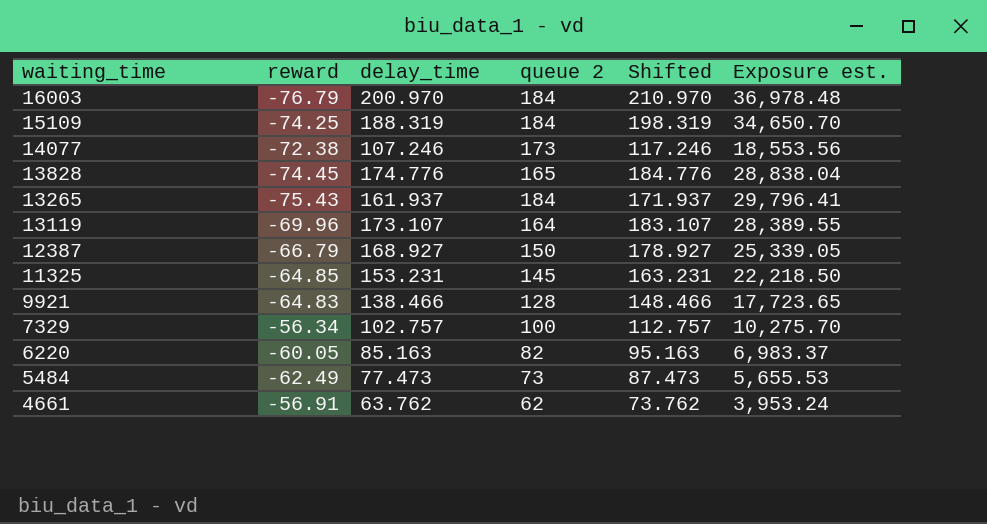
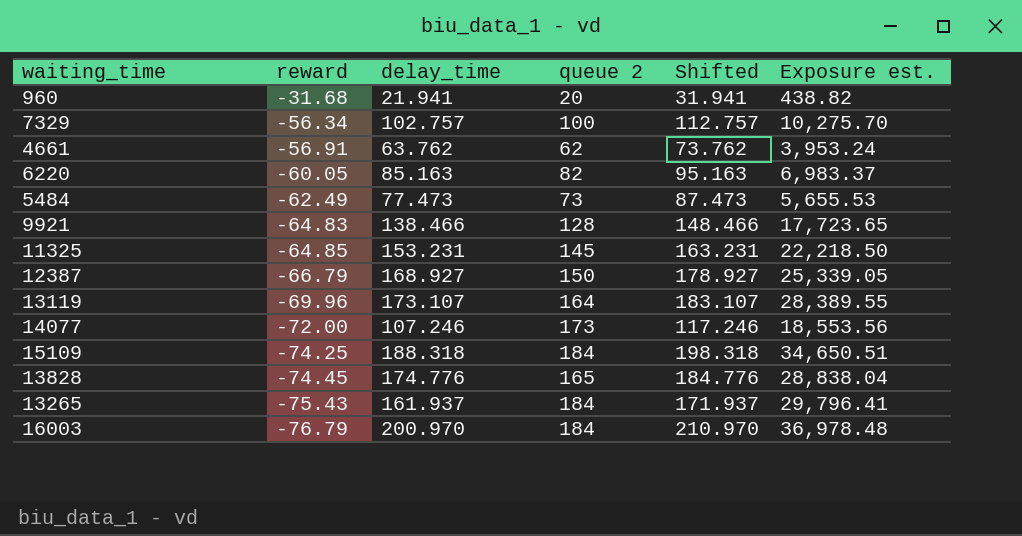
row order: waiting_time descending -> reward descending
row 960: none -> -31.68 | 21.941 | 20 | 31.941 | 438.82
14077 | reward: -72.38 -> -72.00
15109 | delay_time: 188.319 -> 188.318
15109 | Shifted: 198.319 -> 198.318
15109 | Exposure est.: 34,650.70 -> 34,650.51

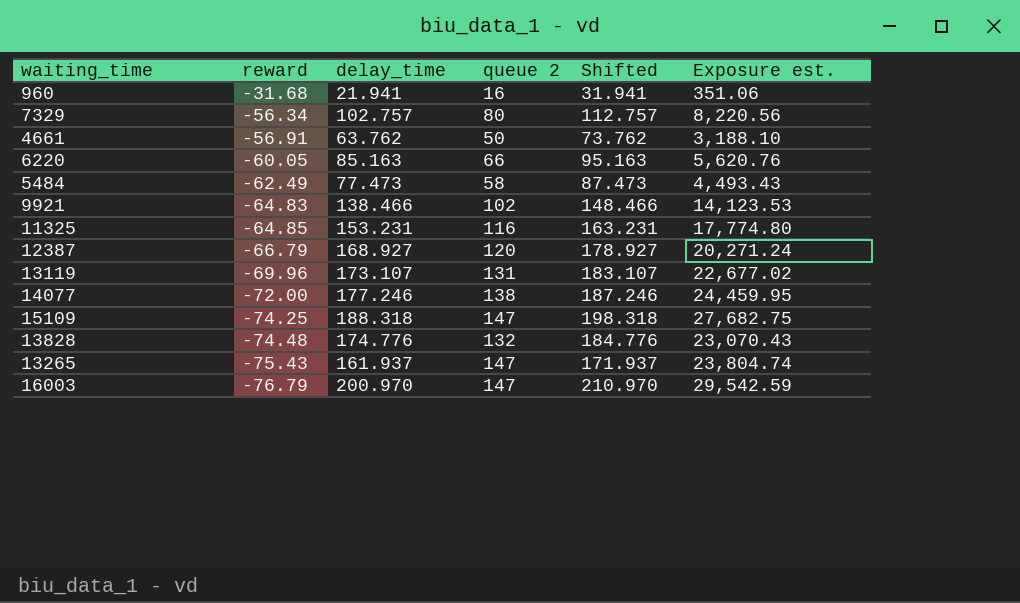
960 | queue 2: 20 -> 16
960 | Exposure est.: 438.82 -> 351.06
7329 | queue 2: 100 -> 80
7329 | Exposure est.: 10,275.70 -> 8,220.56
4661 | queue 2: 62 -> 50
4661 | Exposure est.: 3,953.24 -> 3,188.10
6220 | queue 2: 82 -> 66
6220 | Exposure est.: 6,983.37 -> 5,620.76
5484 | queue 2: 73 -> 58
5484 | Exposure est.: 5,655.53 -> 4,493.43
9921 | queue 2: 128 -> 102
9921 | Exposure est.: 17,723.65 -> 14,123.53
11325 | queue 2: 145 -> 116
11325 | Exposure est.: 22,218.50 -> 17,774.80
12387 | queue 2: 150 -> 120
12387 | Exposure est.: 25,339.05 -> 20,271.24
13119 | queue 2: 164 -> 131
13119 | Exposure est.: 28,389.55 -> 22,677.02
14077 | delay_time: 107.246 -> 177.246
14077 | queue 2: 173 -> 138
14077 | Shifted: 117.246 -> 187.246
14077 | Exposure est.: 18,553.56 -> 24,459.95
15109 | queue 2: 184 -> 147
15109 | Exposure est.: 34,650.51 -> 27,682.75
13828 | reward: -74.45 -> -74.48
13828 | queue 2: 165 -> 132
13828 | Exposure est.: 28,838.04 -> 23,070.43
13265 | queue 2: 184 -> 147
13265 | Exposure est.: 29,796.41 -> 23,804.74
16003 | queue 2: 184 -> 147
16003 | Exposure est.: 36,978.48 -> 29,542.59

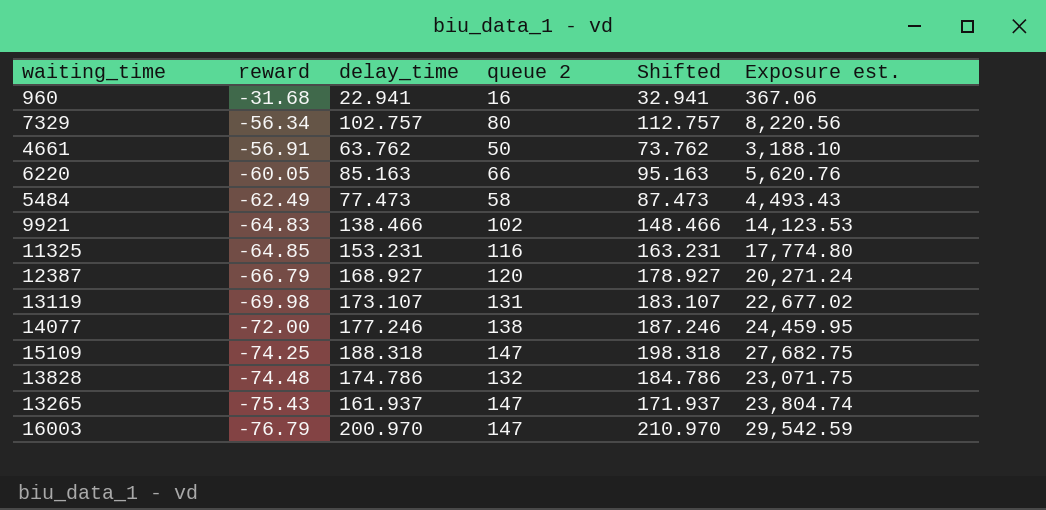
960 | delay_time: 21.941 -> 22.941
960 | Shifted: 31.941 -> 32.941
960 | Exposure est.: 351.06 -> 367.06
13119 | reward: -69.96 -> -69.98
13828 | delay_time: 174.776 -> 174.786
13828 | Shifted: 184.776 -> 184.786
13828 | Exposure est.: 23,070.43 -> 23,071.75

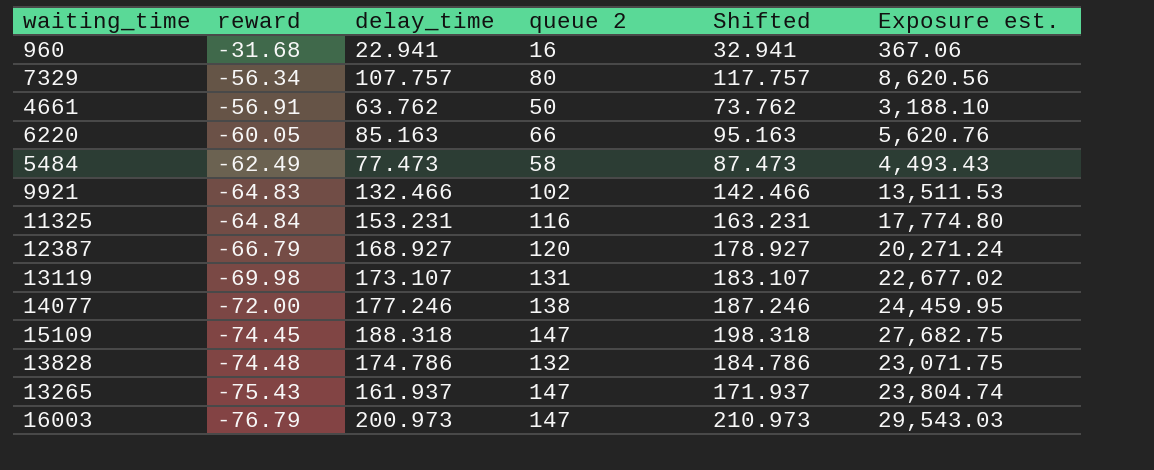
7329 | delay_time: 102.757 -> 107.757
7329 | Shifted: 112.757 -> 117.757
7329 | Exposure est.: 8,220.56 -> 8,620.56
9921 | delay_time: 138.466 -> 132.466
9921 | Shifted: 148.466 -> 142.466
9921 | Exposure est.: 14,123.53 -> 13,511.53
11325 | reward: -64.85 -> -64.84
15109 | reward: -74.25 -> -74.45
16003 | delay_time: 200.970 -> 200.973
16003 | Shifted: 210.970 -> 210.973
16003 | Exposure est.: 29,542.59 -> 29,543.03

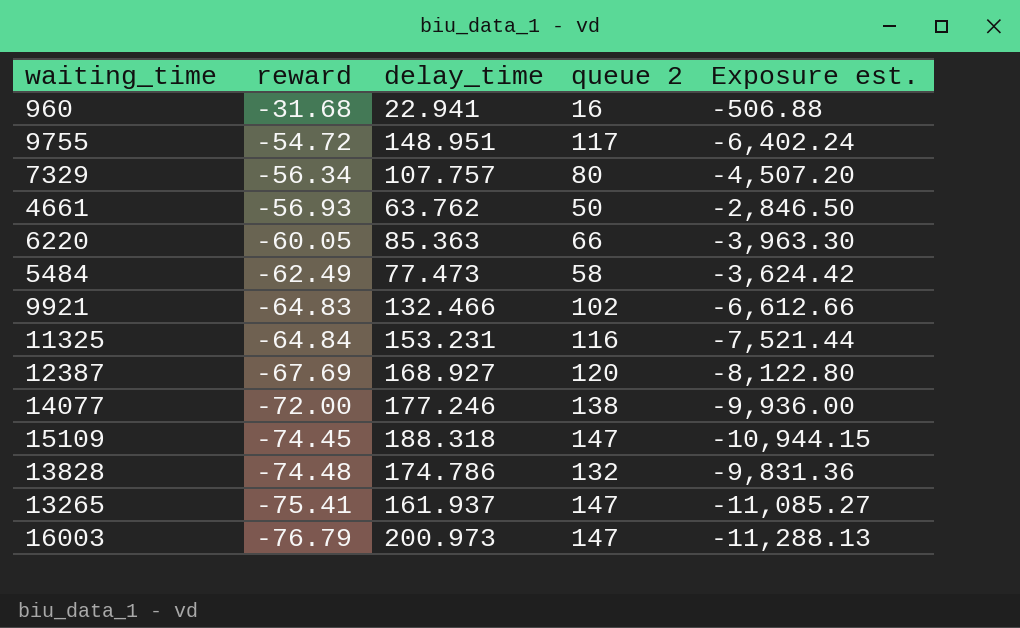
column Shifted | formula: [delay_time] + 10 -> none
column Exposure est. | formula: [delay_time] * [queue 2] -> [reward] * [queue 2]
row 13119: -69.98 | 173.107 | 131 | 183.107 | 22,677.02 -> none
row 9755: none -> -54.72 | 148.951 | 117 | -6,402.24
4661 | reward: -56.91 -> -56.93
6220 | delay_time: 85.163 -> 85.363
12387 | reward: -66.79 -> -67.69
13265 | reward: -75.43 -> -75.41

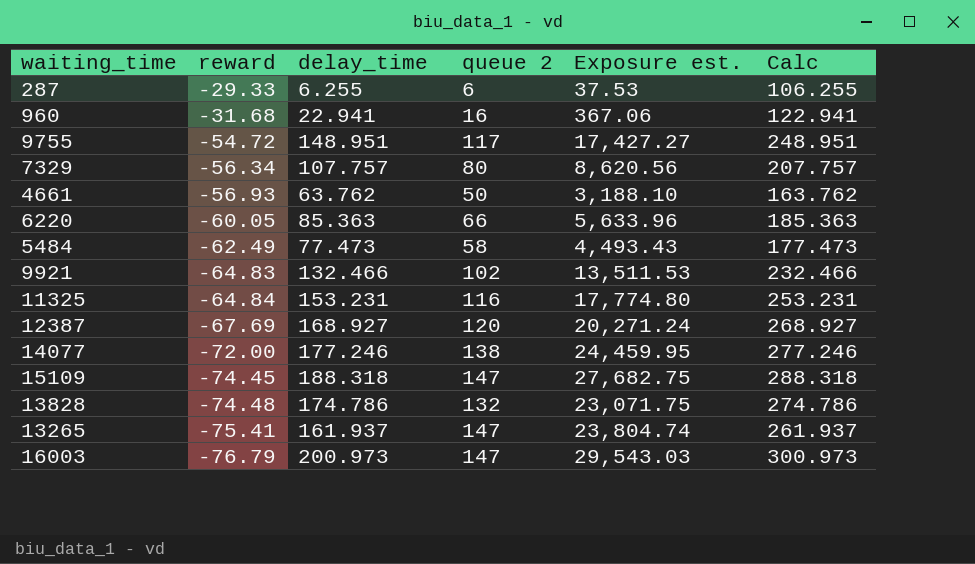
column Exposure est. | formula: [reward] * [queue 2] -> [delay_time] * [queue 2]
column Calc | formula: none -> [delay_time] + 100
row 287: none -> -29.33 | 6.255 | 6 | 37.53 | 106.255

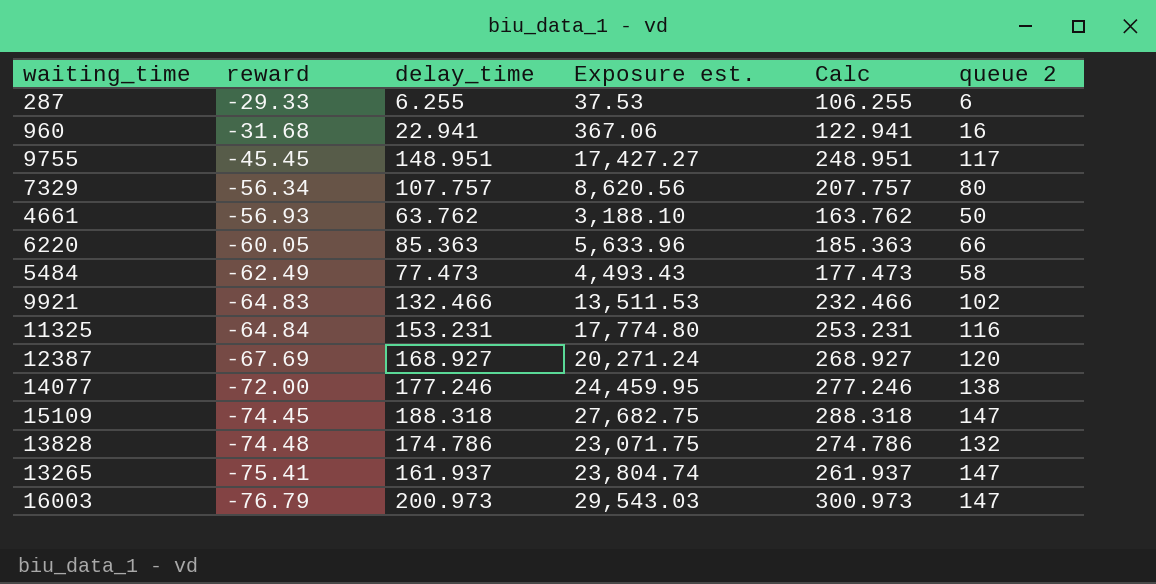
column queue 2 | position: 4 -> 6
9755 | reward: -54.72 -> -45.45

